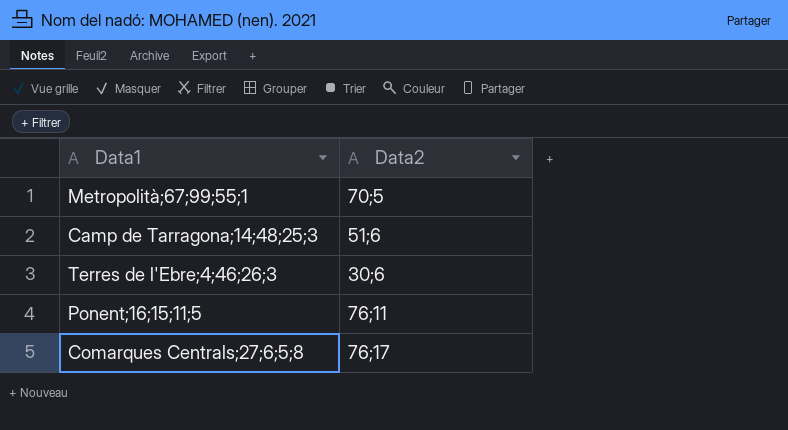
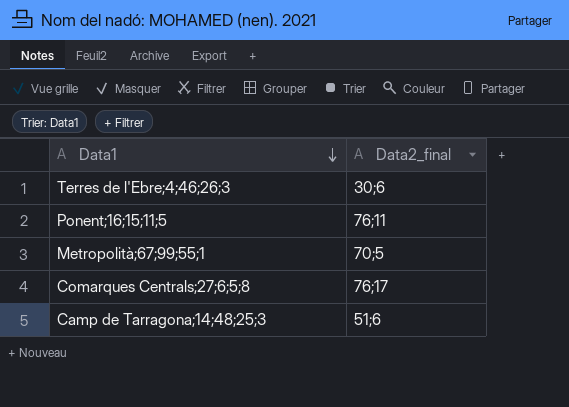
row order: none -> Data1 descending
column name: Data2 -> Data2_final

